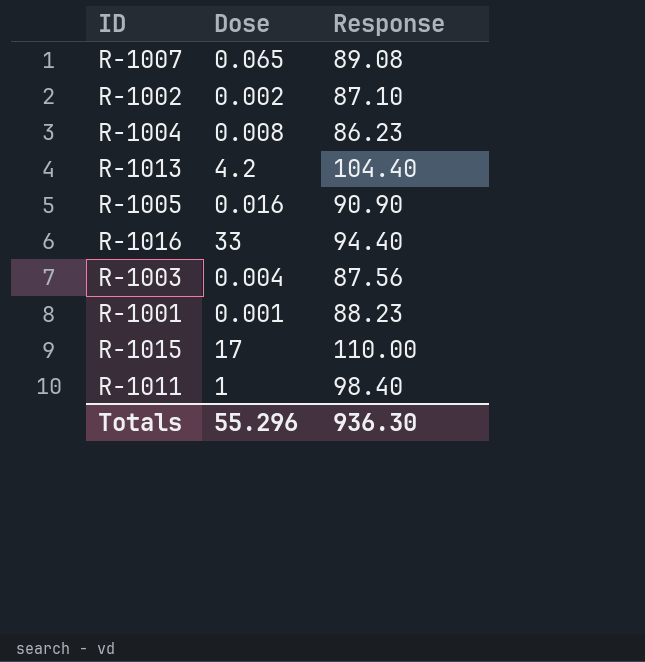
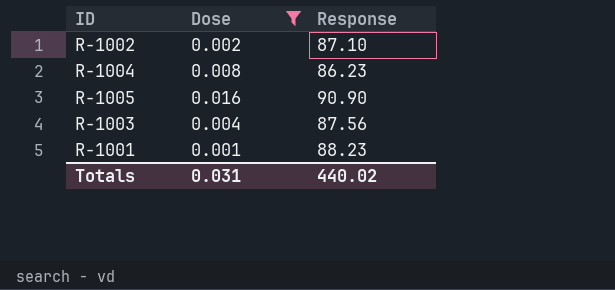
filter: none -> Dose <= 0.016
Totals | Dose: 55.296 -> 0.031
Totals | Response: 936.30 -> 440.02

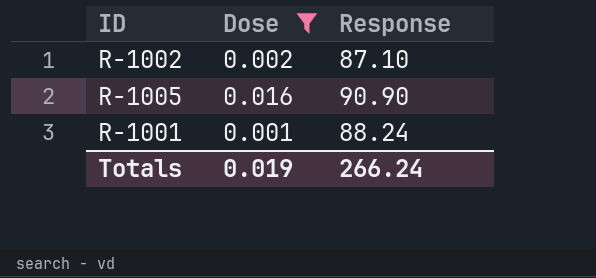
row R-1004: 0.008 | 86.23 -> none
row R-1003: 0.004 | 87.56 -> none
R-1001 | Response: 88.23 -> 88.24
Totals | Dose: 0.031 -> 0.019
Totals | Response: 440.02 -> 266.24

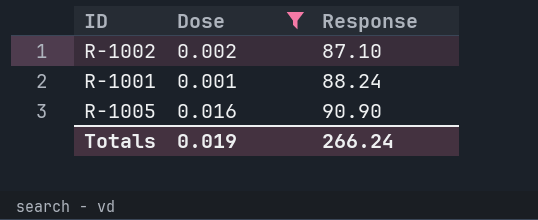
row order: none -> Response ascending

